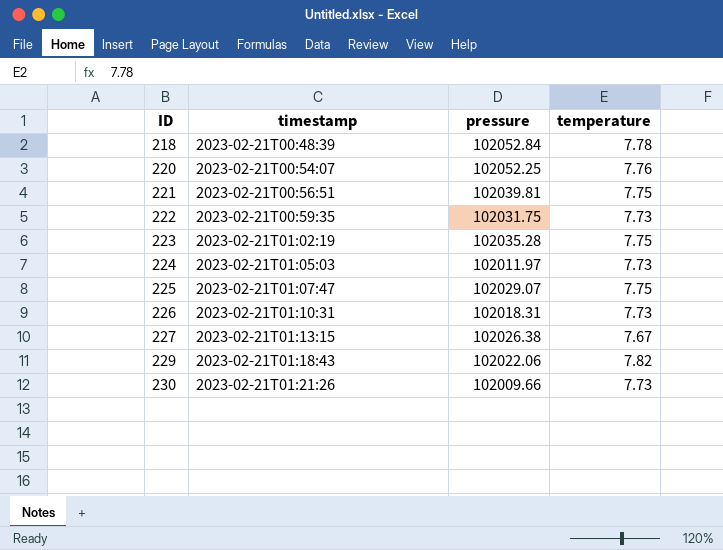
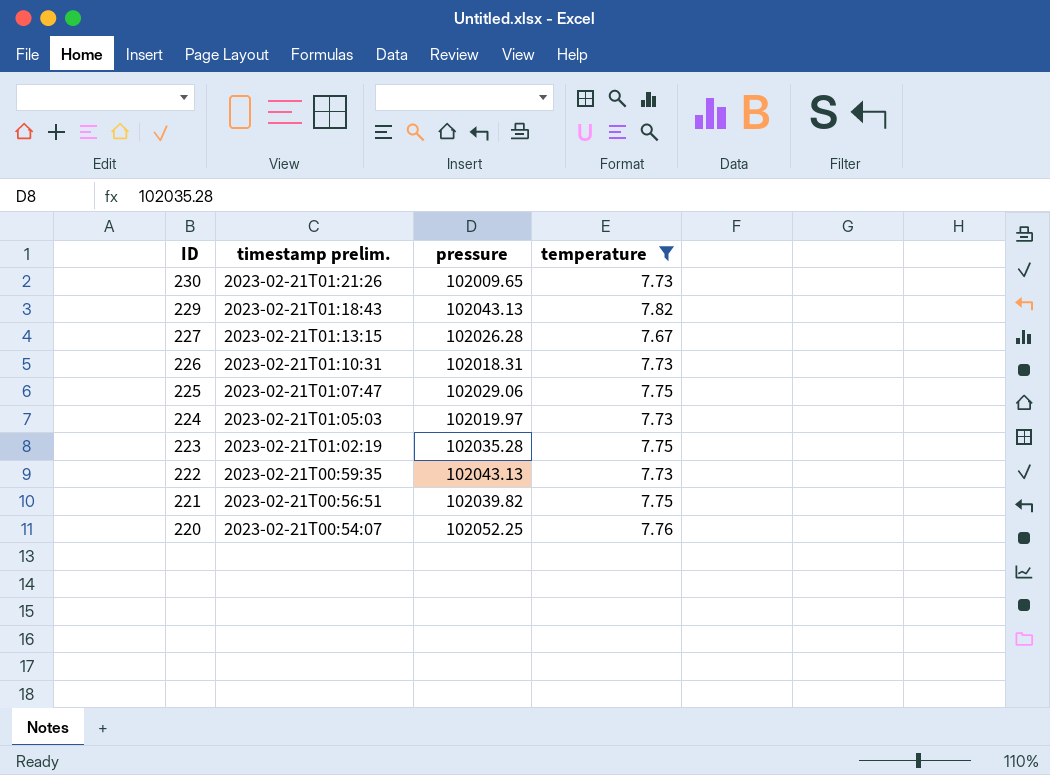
filter: none -> temperature != 7.78
row order: ID ascending -> ID descending
column name: timestamp -> timestamp prelim.
230 | pressure: 102009.66 -> 102009.65
229 | pressure: 102022.06 -> 102043.13
227 | pressure: 102026.38 -> 102026.28
225 | pressure: 102029.07 -> 102029.06
224 | pressure: 102011.97 -> 102019.97
222 | pressure: 102031.75 -> 102043.13
221 | pressure: 102039.81 -> 102039.82

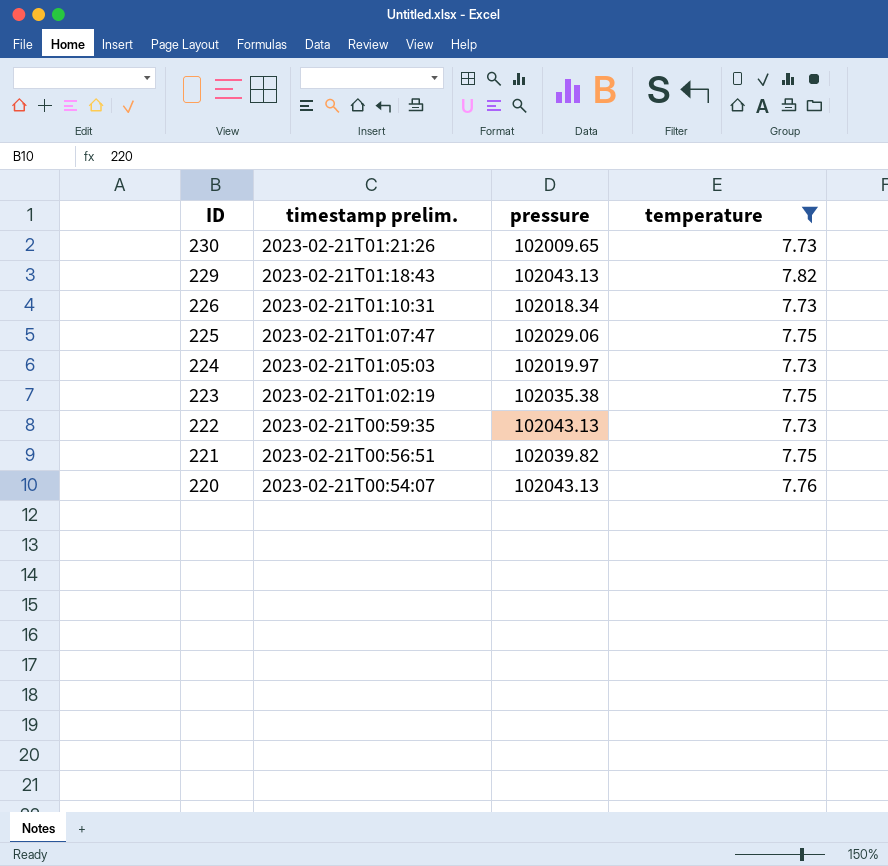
row 227: 2023-02-21T01:13:15 | 102026.28 | 7.67 -> none
226 | pressure: 102018.31 -> 102018.34
223 | pressure: 102035.28 -> 102035.38
220 | pressure: 102052.25 -> 102043.13

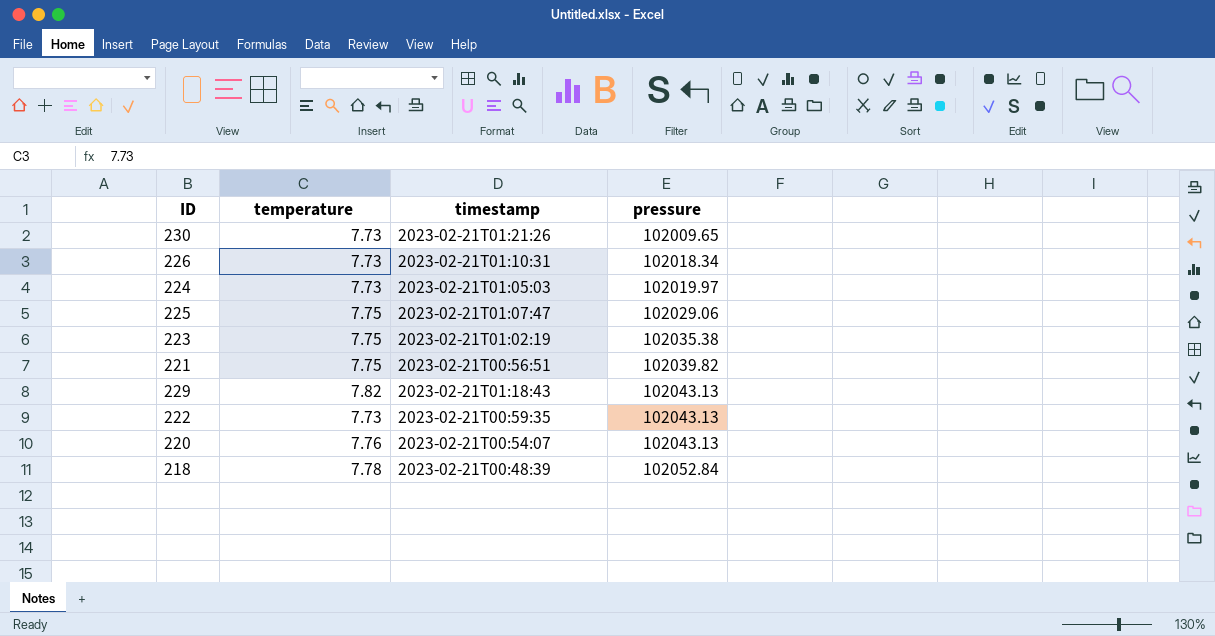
filter: temperature != 7.78 -> none
row order: ID descending -> pressure ascending
column temperature | position: 4 -> 2
column name: timestamp prelim. -> timestamp

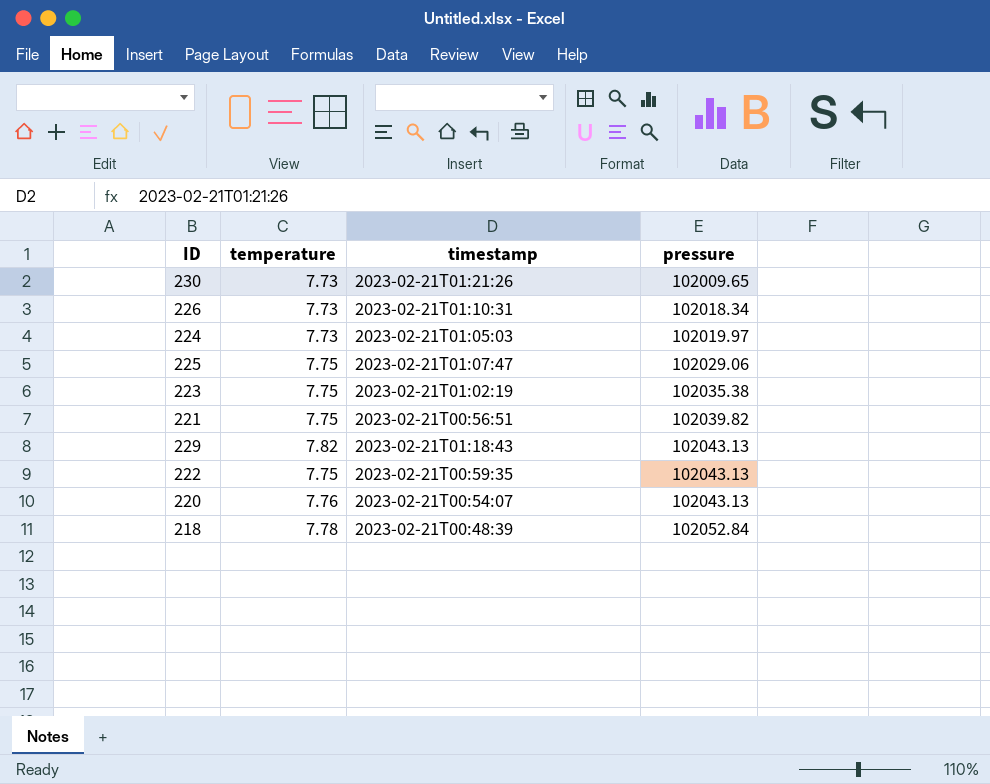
222 | temperature: 7.73 -> 7.75

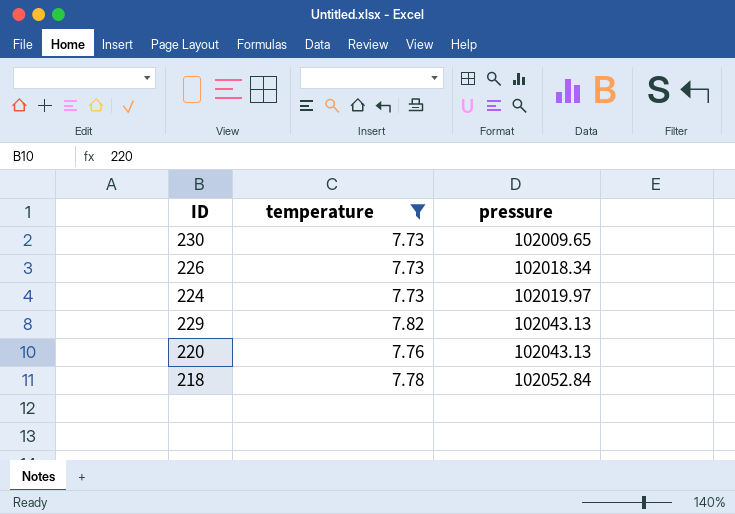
filter: none -> temperature != 7.75
column timestamp | position: 3 -> none

